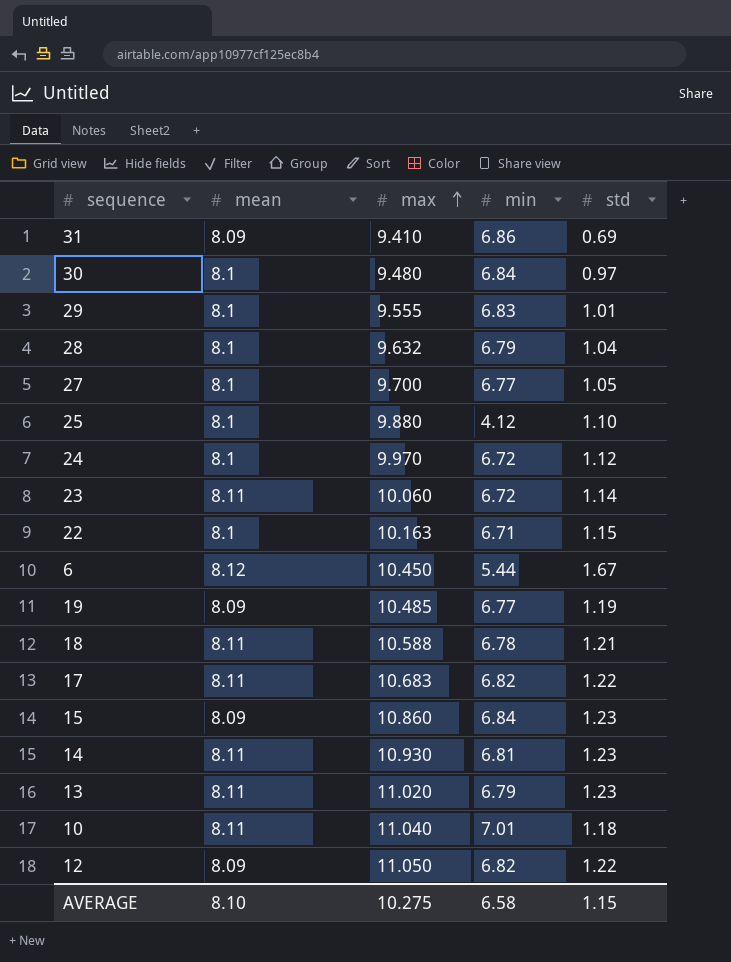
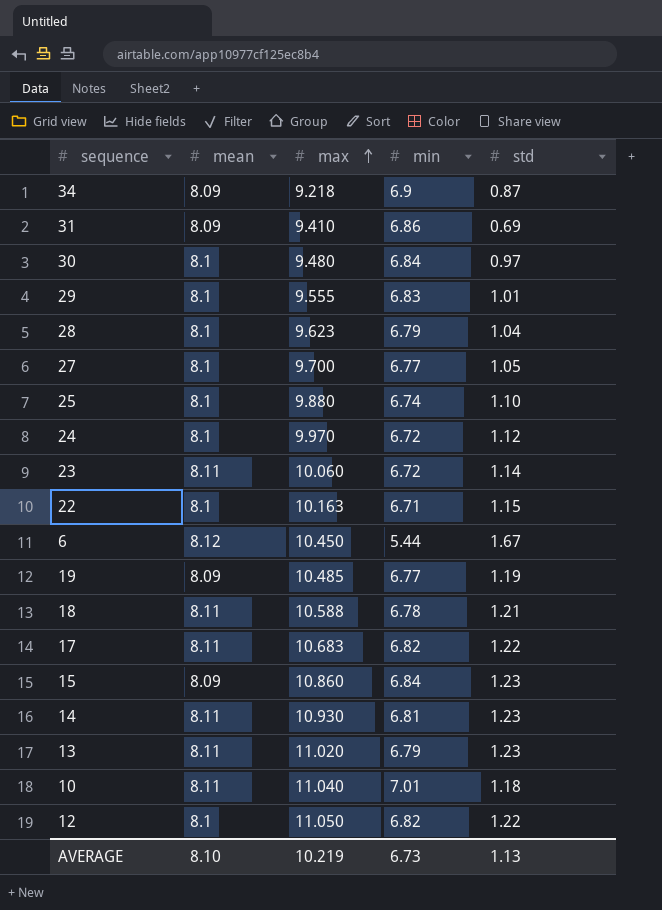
row 34: none -> 8.09 | 9.218 | 6.9 | 0.87
28 | max: 9.632 -> 9.623
25 | min: 4.12 -> 6.74
12 | mean: 8.09 -> 8.1
AVERAGE | max: 10.275 -> 10.219
AVERAGE | min: 6.58 -> 6.73
AVERAGE | std: 1.15 -> 1.13

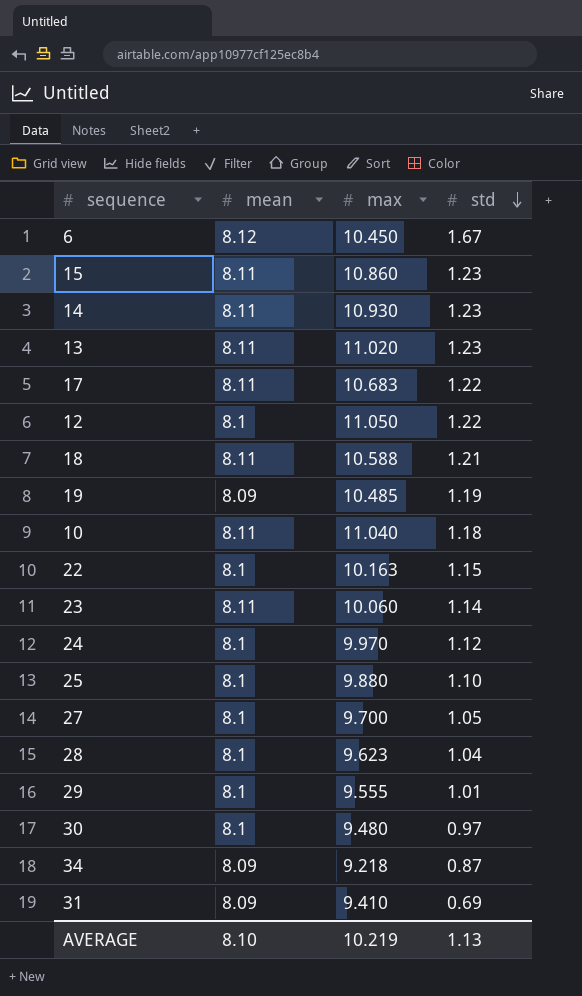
row order: max ascending -> std descending
column min | position: 4 -> none
15 | mean: 8.09 -> 8.11

